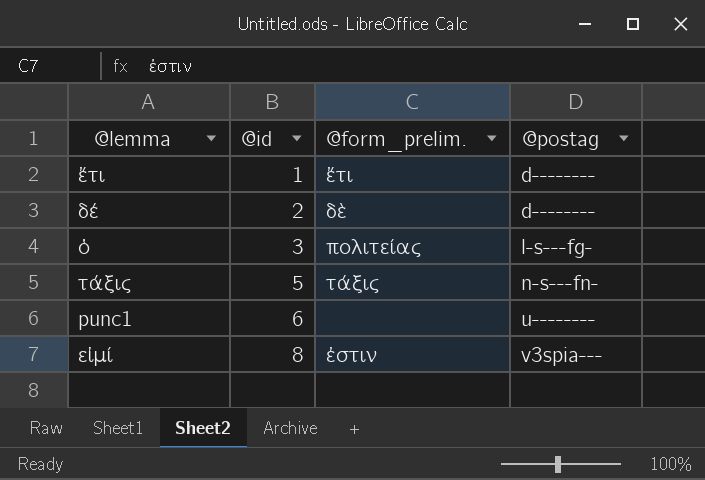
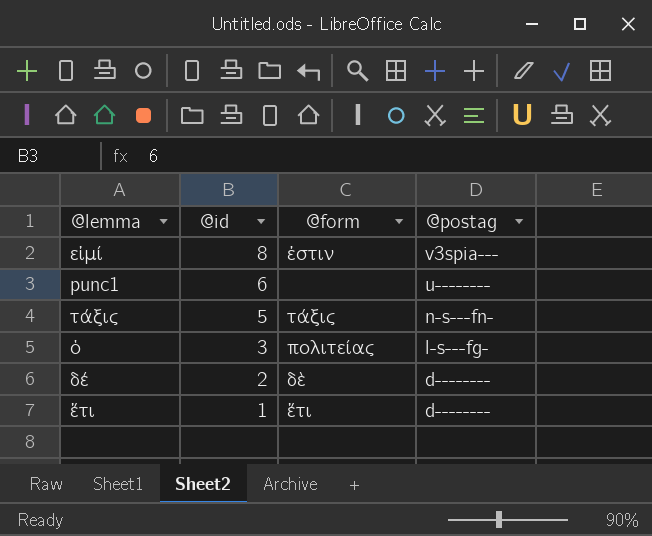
row order: @id ascending -> @id descending
column name: @form_prelim. -> @form

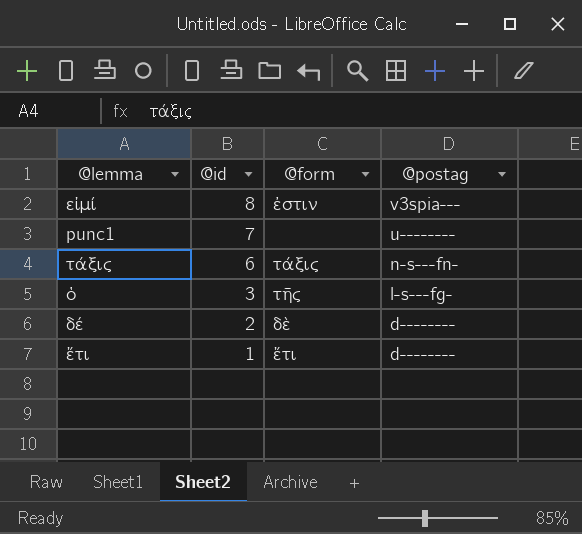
punc1 | @id: 6 -> 7
τάξις | @id: 5 -> 6
ὁ | @form: πολιτείας -> τῆς

